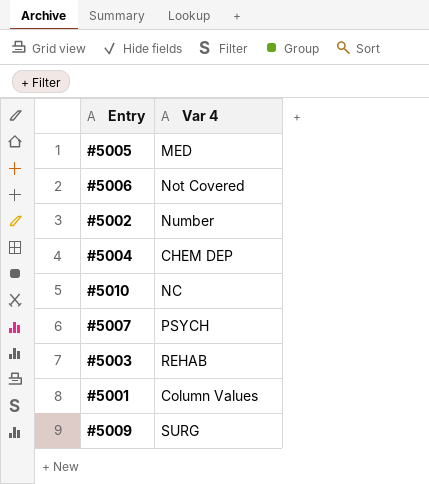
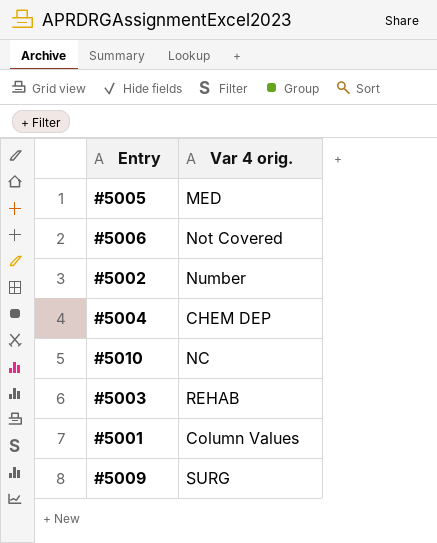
column name: Var 4 -> Var 4 orig.
row #5007: PSYCH -> none

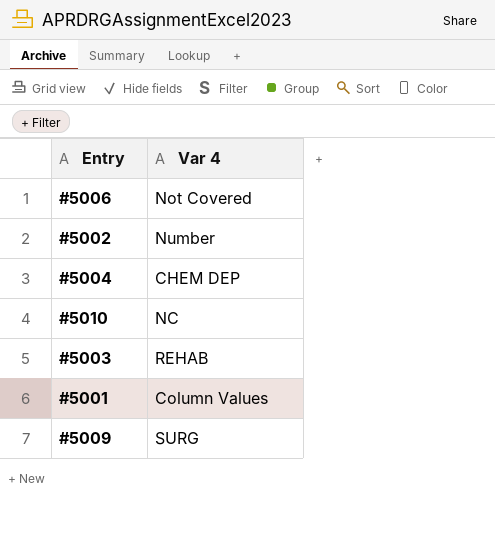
column name: Var 4 orig. -> Var 4
row #5005: MED -> none

